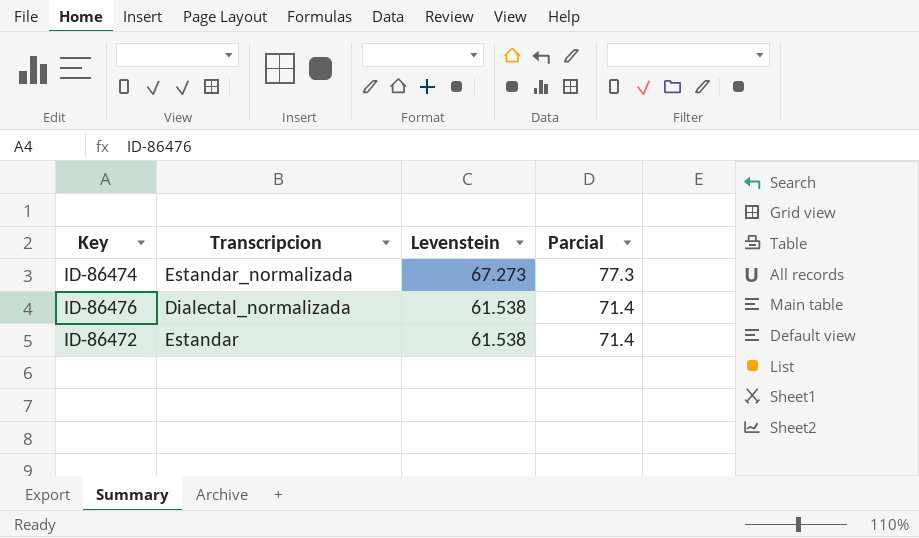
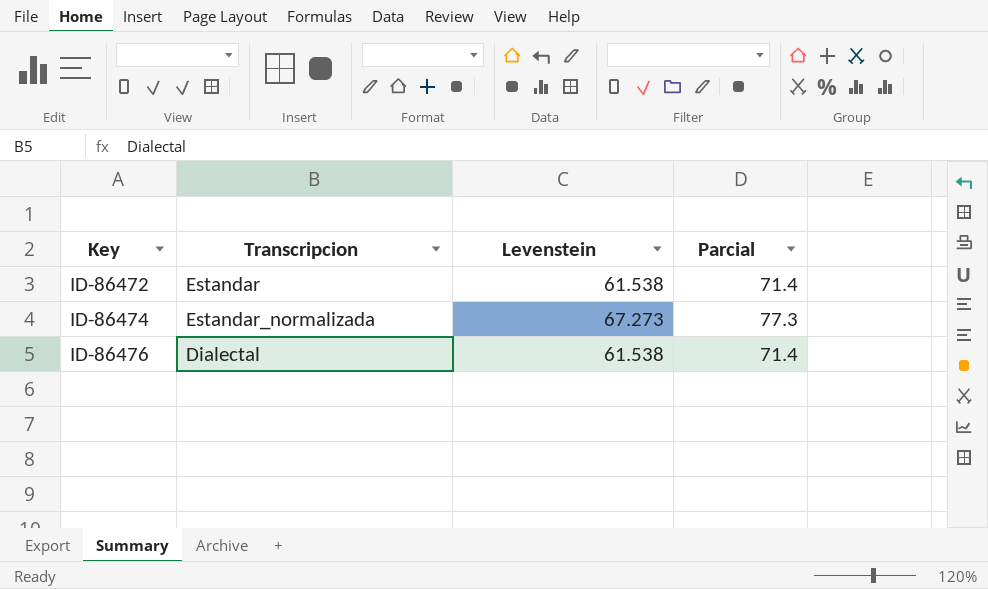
row order: Levenstein descending -> Key ascending
ID-86476 | Transcripcion: Dialectal_normalizada -> Dialectal

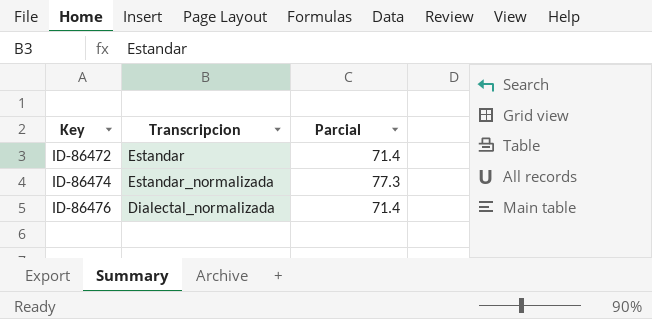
column Levenstein | position: 3 -> none
ID-86476 | Transcripcion: Dialectal -> Dialectal_normalizada

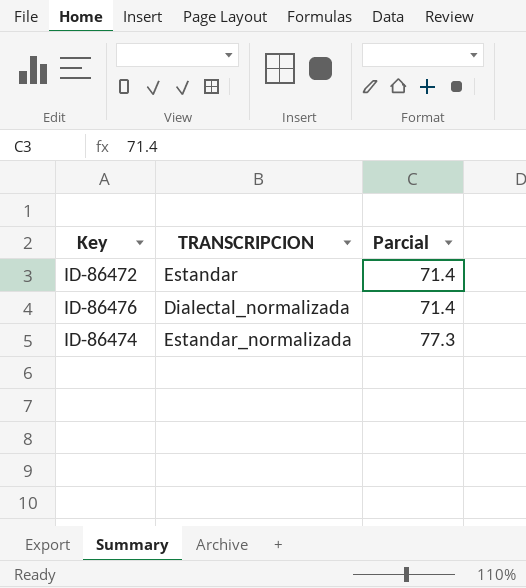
row order: Key ascending -> Parcial ascending
column name: Transcripcion -> TRANSCRIPCION

